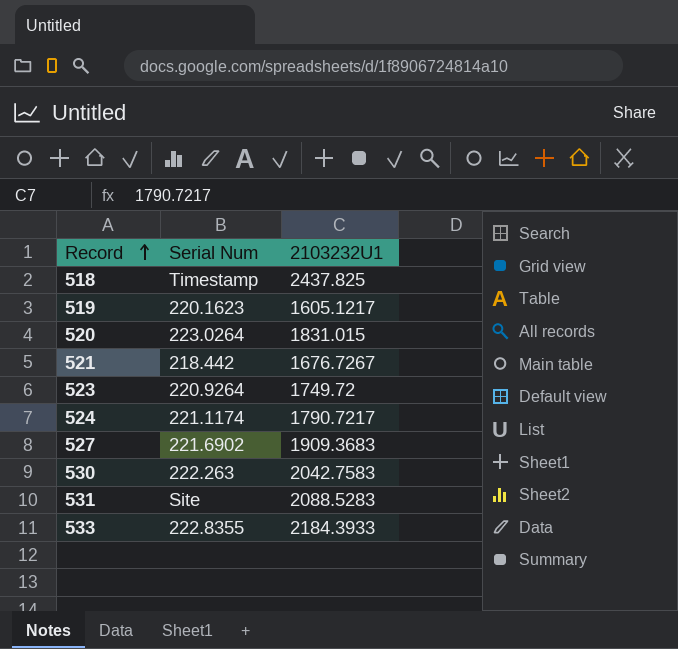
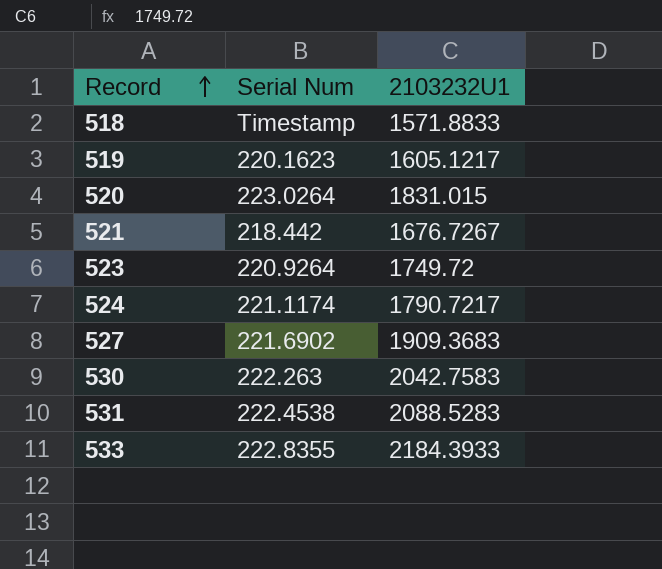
518 | 2103232U1: 2437.825 -> 1571.8833
531 | Serial Num: Site -> 222.4538

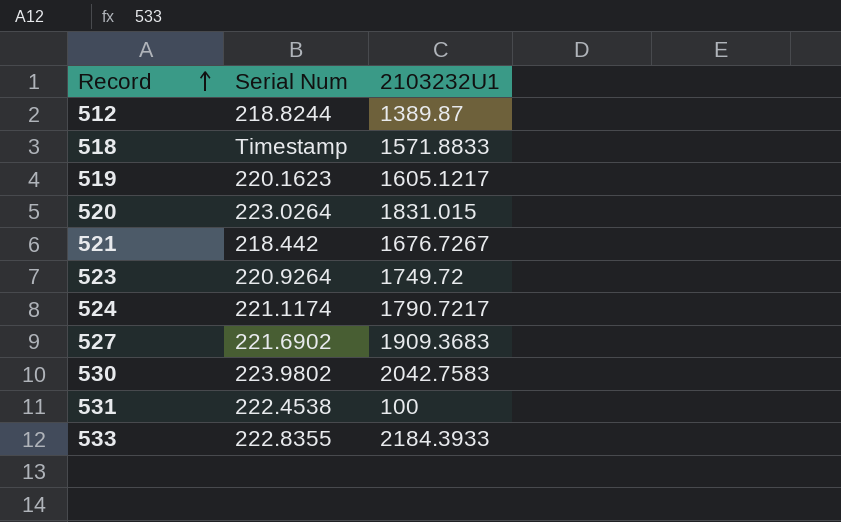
row 512: none -> 218.8244 | 1389.87
530 | Serial Num: 222.263 -> 223.9802
531 | 2103232U1: 2088.5283 -> 100

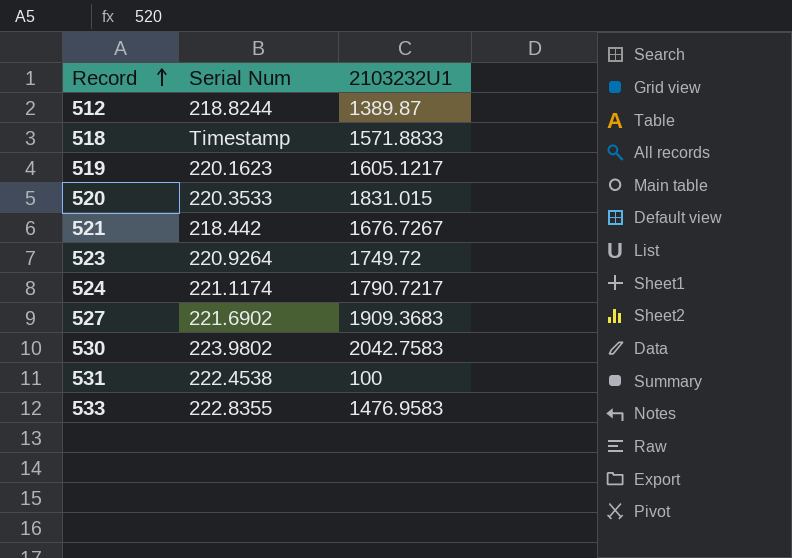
520 | Serial Num: 223.0264 -> 220.3533
533 | 2103232U1: 2184.3933 -> 1476.9583

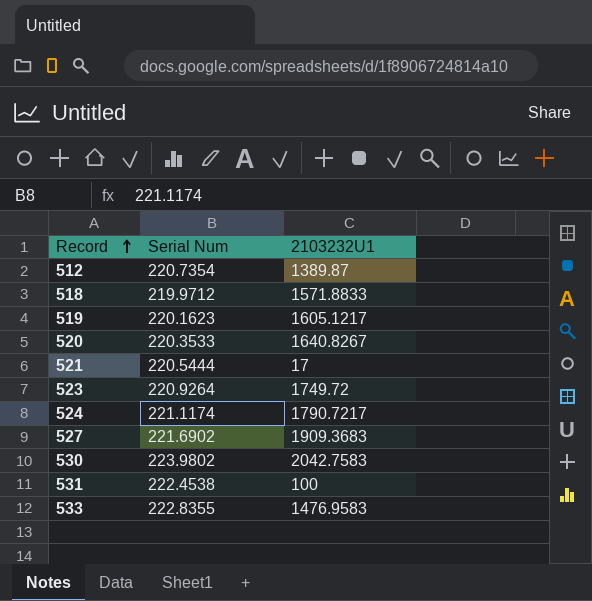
512 | Serial Num: 218.8244 -> 220.7354
518 | Serial Num: Timestamp -> 219.9712
520 | 2103232U1: 1831.015 -> 1640.8267
521 | Serial Num: 218.442 -> 220.5444
521 | 2103232U1: 1676.7267 -> 17

